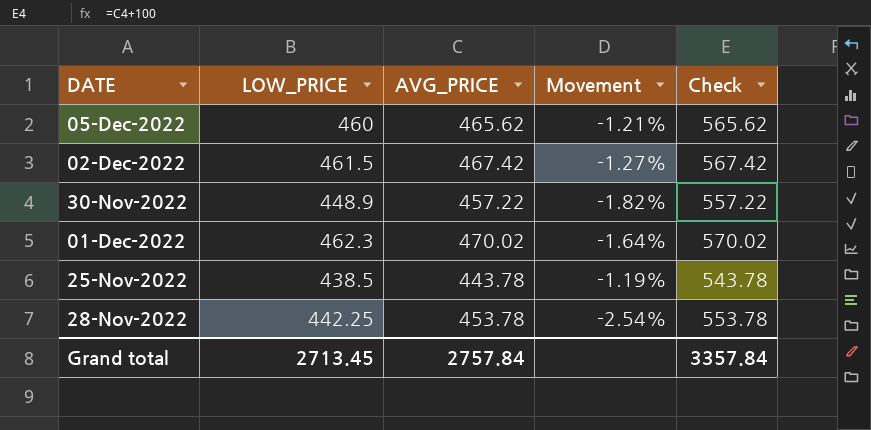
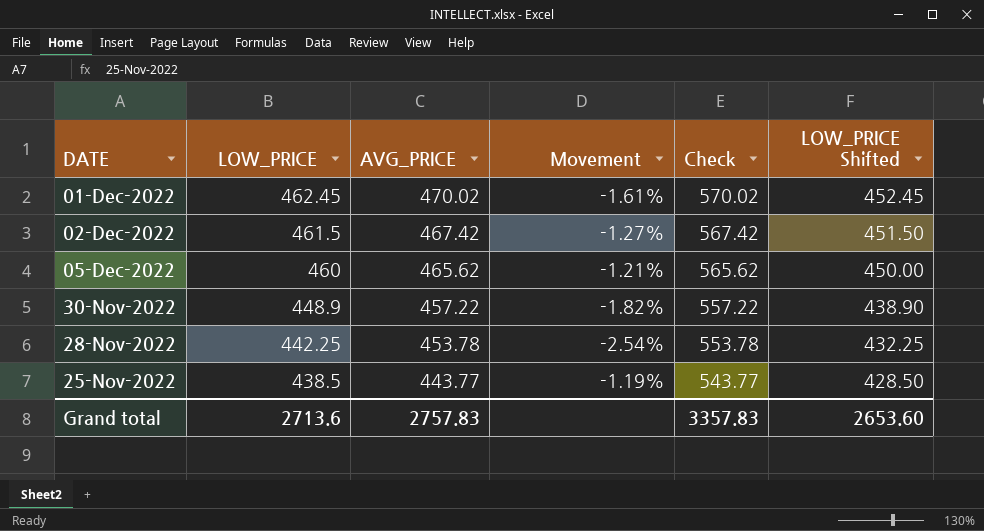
row order: none -> LOW_PRICE descending
column LOW_PRICE Shifted | formula: none -> [LOW_PRICE] - 10
01-Dec-2022 | LOW_PRICE: 462.3 -> 462.45
01-Dec-2022 | Movement: -1.64% -> -1.61%
25-Nov-2022 | AVG_PRICE: 443.78 -> 443.77
25-Nov-2022 | Check: 543.78 -> 543.77
Grand total | LOW_PRICE: 2713.45 -> 2713.6
Grand total | AVG_PRICE: 2757.84 -> 2757.83
Grand total | Check: 3357.84 -> 3357.83

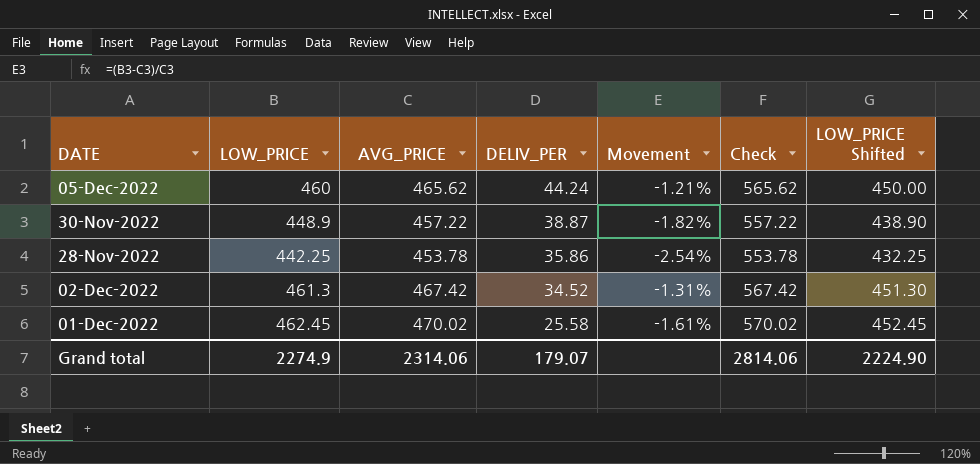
row order: LOW_PRICE descending -> DELIV_PER descending
column DELIV_PER | position: none -> 4
row 25-Nov-2022: 438.5 | 443.77 | -1.19% | 543.77 | 428.50 -> none
02-Dec-2022 | LOW_PRICE: 461.5 -> 461.3
02-Dec-2022 | Movement: -1.27% -> -1.31%
02-Dec-2022 | LOW_PRICE Shifted: 451.50 -> 451.30
Grand total | LOW_PRICE: 2713.6 -> 2274.9
Grand total | AVG_PRICE: 2757.83 -> 2314.06
Grand total | Check: 3357.83 -> 2814.06
Grand total | LOW_PRICE Shifted: 2653.60 -> 2224.90

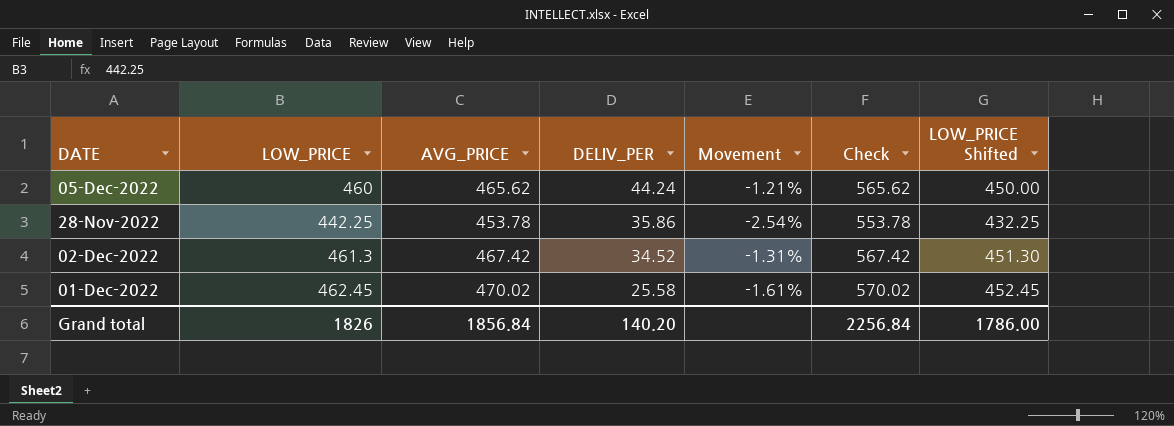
row 30-Nov-2022: 448.9 | 457.22 | 38.87 | -1.82% | 557.22 | 438.90 -> none
Grand total | LOW_PRICE: 2274.9 -> 1826
Grand total | AVG_PRICE: 2314.06 -> 1856.84
Grand total | DELIV_PER: 179.07 -> 140.20
Grand total | Check: 2814.06 -> 2256.84
Grand total | LOW_PRICE Shifted: 2224.90 -> 1786.00

